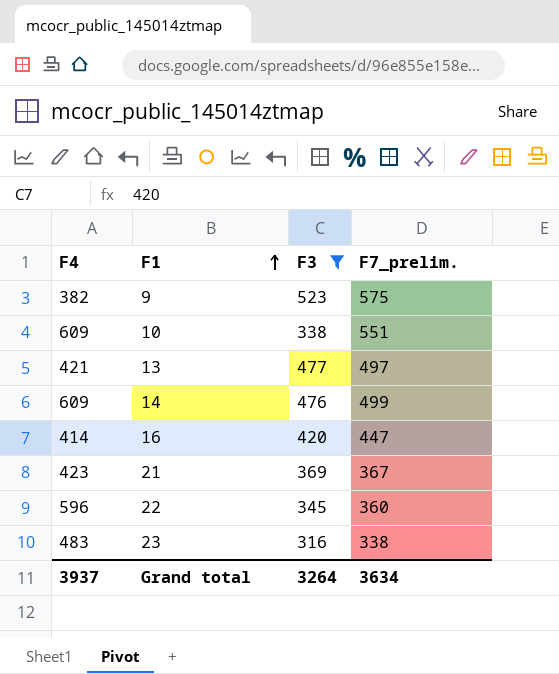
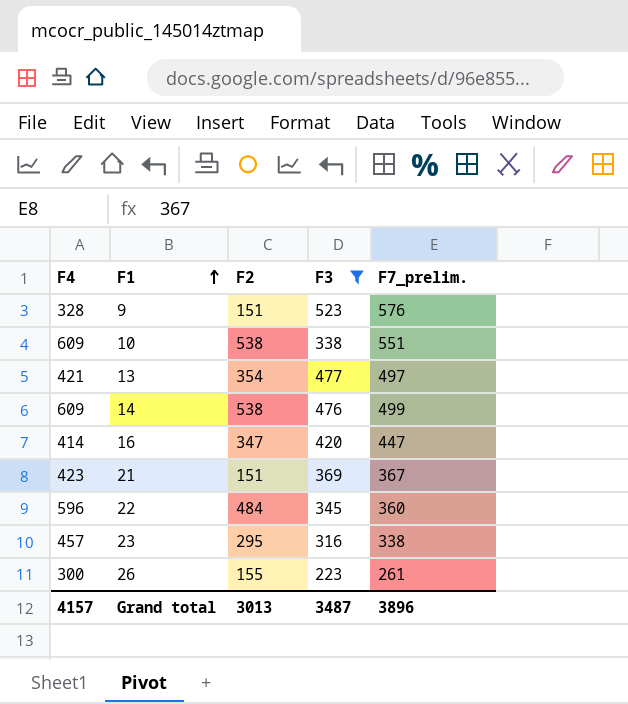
column F2 | position: none -> 3
9 | F4: 382 -> 328
9 | F7_prelim.: 575 -> 576
23 | F4: 483 -> 457
row 26: none -> 300 | 155 | 223 | 261
Grand total | F4: 3937 -> 4157
Grand total | F3: 3264 -> 3487
Grand total | F7_prelim.: 3634 -> 3896

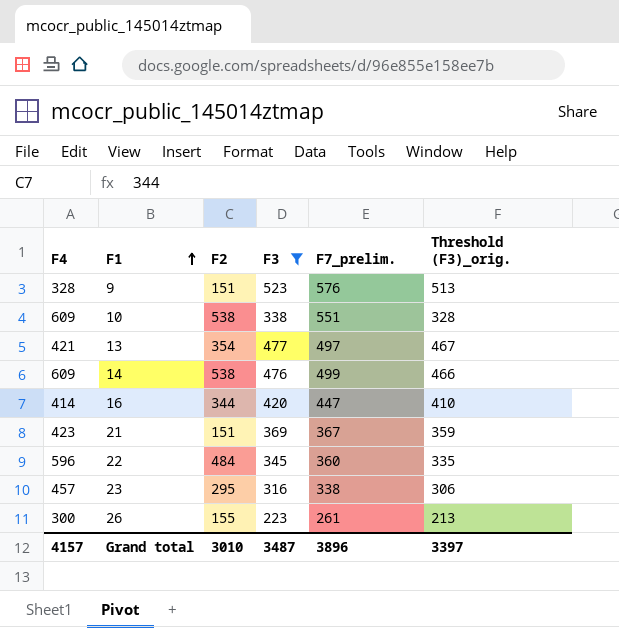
column Threshold (F3)_orig. | formula: none -> [F3] - 10
16 | F2: 347 -> 344
Grand total | F2: 3013 -> 3010

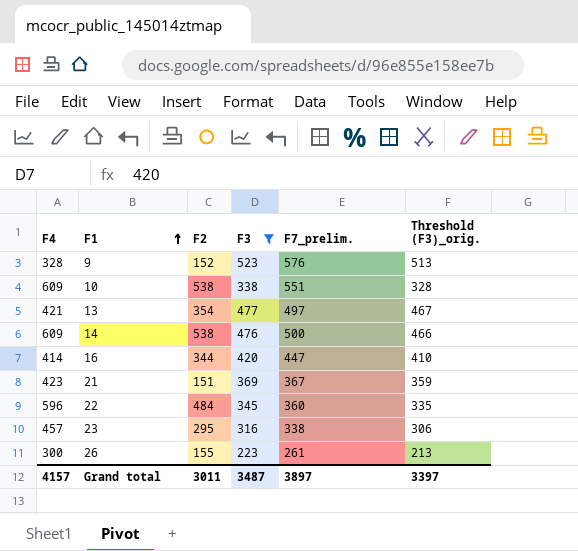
9 | F2: 151 -> 152
14 | F7_prelim.: 499 -> 500
Grand total | F2: 3010 -> 3011
Grand total | F7_prelim.: 3896 -> 3897

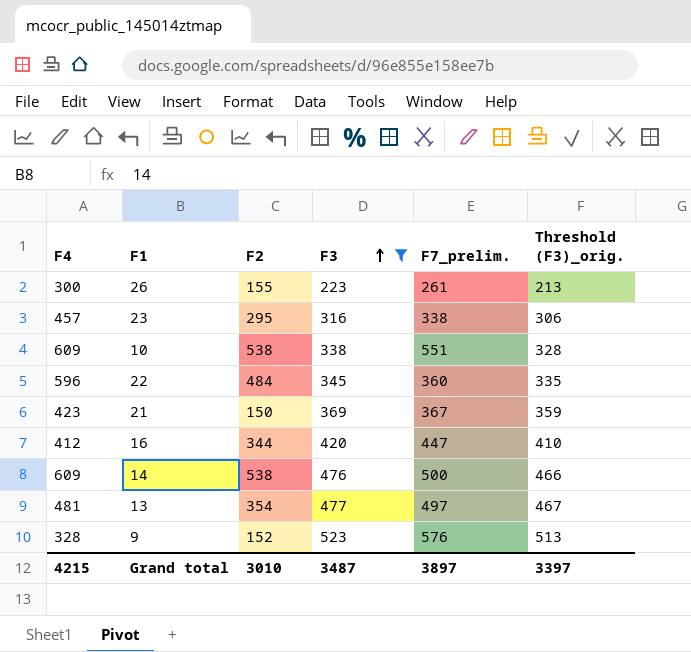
row order: F1 ascending -> F3 ascending
21 | F2: 151 -> 150
16 | F4: 414 -> 412
13 | F4: 421 -> 481
Grand total | F4: 4157 -> 4215
Grand total | F2: 3011 -> 3010

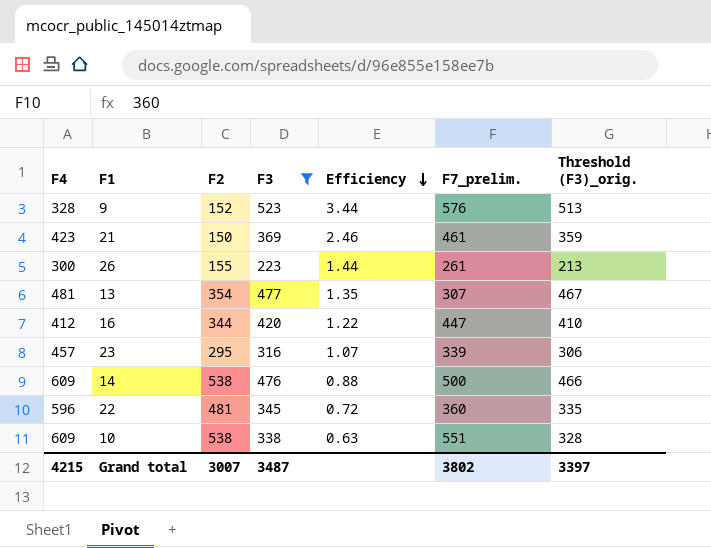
row order: F3 ascending -> Efficiency descending
column Efficiency | formula: none -> [F3] / [F2]
21 | F7_prelim.: 367 -> 461
13 | F7_prelim.: 497 -> 307
23 | F7_prelim.: 338 -> 339
22 | F2: 484 -> 481
Grand total | F2: 3010 -> 3007
Grand total | F7_prelim.: 3897 -> 3802

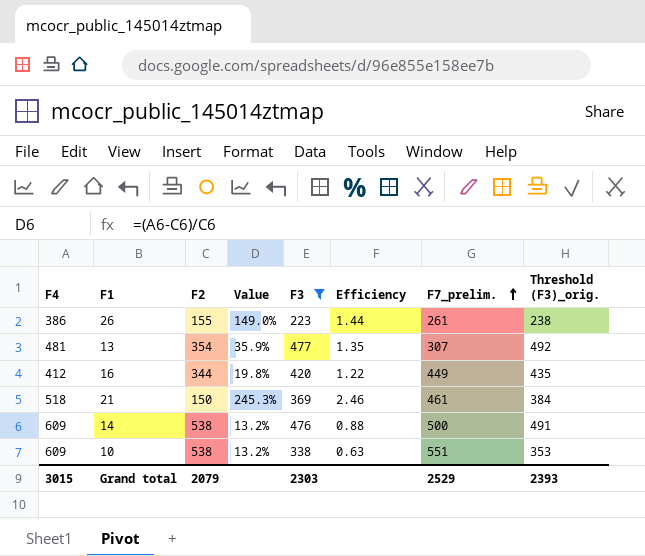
row order: Efficiency descending -> F7_prelim. ascending
column Value | formula: none -> ([F4] - [F2]) / [F2]
column Threshold (F3)_orig. | formula: [F3] - 10 -> [F3] + 15
row 9: 328 | 152 | 523 | 3.44 | 576 | 513 -> none
row 23: 457 | 295 | 316 | 1.07 | 339 | 306 -> none
row 22: 596 | 481 | 345 | 0.72 | 360 | 335 -> none
26 | F4: 300 -> 386
16 | F7_prelim.: 447 -> 449
21 | F4: 423 -> 518
Grand total | F4: 4215 -> 3015
Grand total | F2: 3007 -> 2079
Grand total | F3: 3487 -> 2303
Grand total | F7_prelim.: 3802 -> 2529
Grand total | Threshold (F3)_orig.: 3397 -> 2393

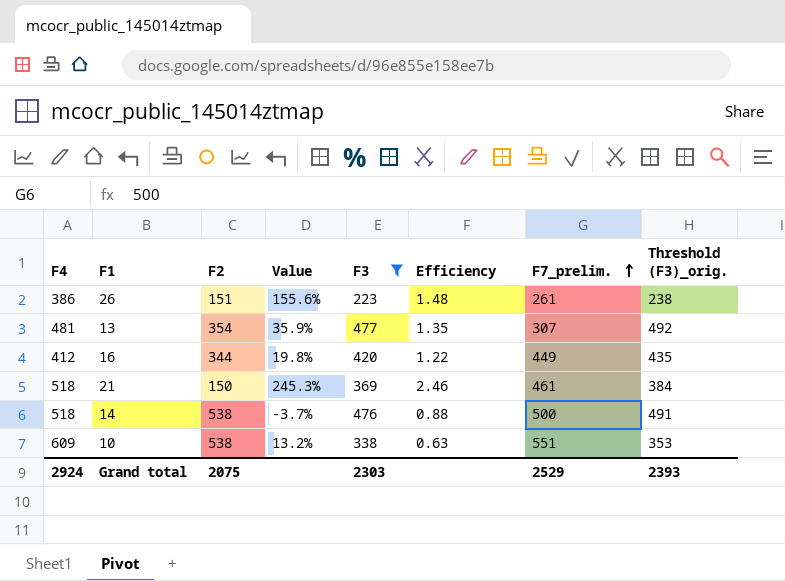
26 | F2: 155 -> 151
26 | Value: 149.0% -> 155.6%
26 | Efficiency: 1.44 -> 1.48
14 | F4: 609 -> 518
14 | Value: 13.2% -> -3.7%
Grand total | F4: 3015 -> 2924
Grand total | F2: 2079 -> 2075

